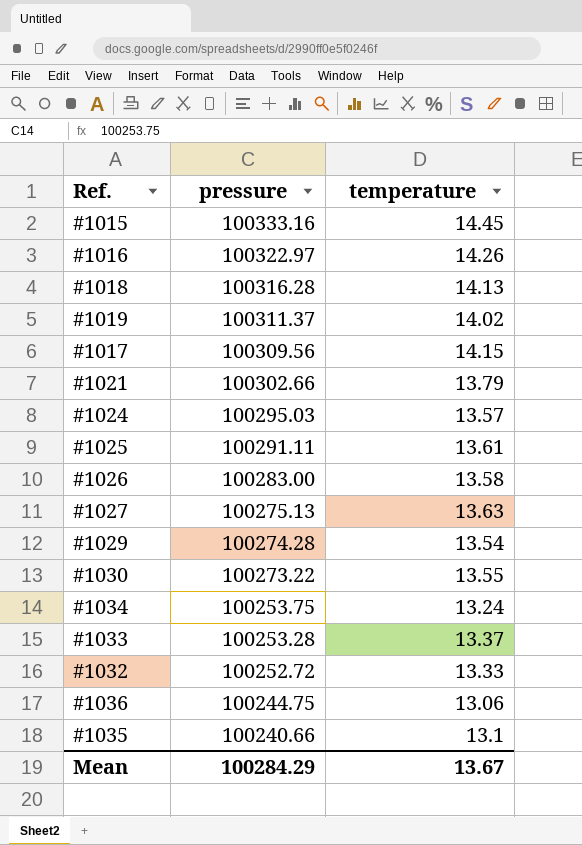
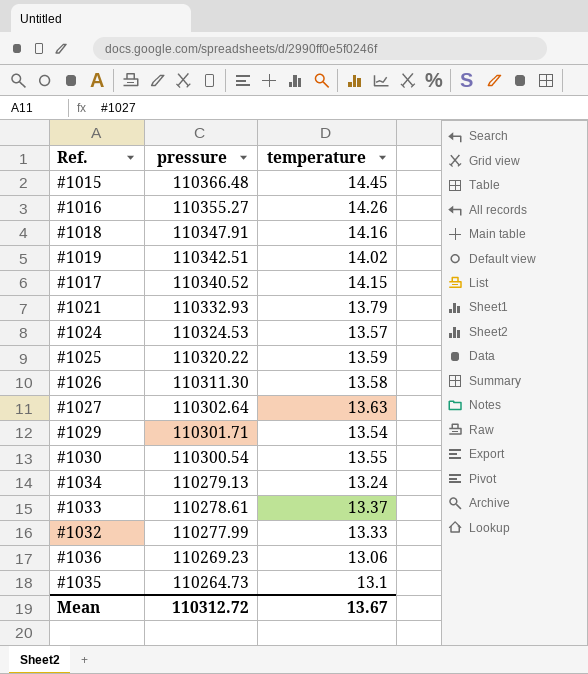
#1015 | pressure: 100333.16 -> 110366.48
#1016 | pressure: 100322.97 -> 110355.27
#1018 | pressure: 100316.28 -> 110347.91
#1018 | temperature: 14.13 -> 14.16
#1019 | pressure: 100311.37 -> 110342.51
#1017 | pressure: 100309.56 -> 110340.52
#1021 | pressure: 100302.66 -> 110332.93
#1024 | pressure: 100295.03 -> 110324.53
#1025 | pressure: 100291.11 -> 110320.22
#1025 | temperature: 13.61 -> 13.59
#1026 | pressure: 100283.00 -> 110311.30
#1027 | pressure: 100275.13 -> 110302.64
#1029 | pressure: 100274.28 -> 110301.71
#1030 | pressure: 100273.22 -> 110300.54
#1034 | pressure: 100253.75 -> 110279.13
#1033 | pressure: 100253.28 -> 110278.61
#1032 | pressure: 100252.72 -> 110277.99
#1036 | pressure: 100244.75 -> 110269.23
#1035 | pressure: 100240.66 -> 110264.73
Mean | pressure: 100284.29 -> 110312.72

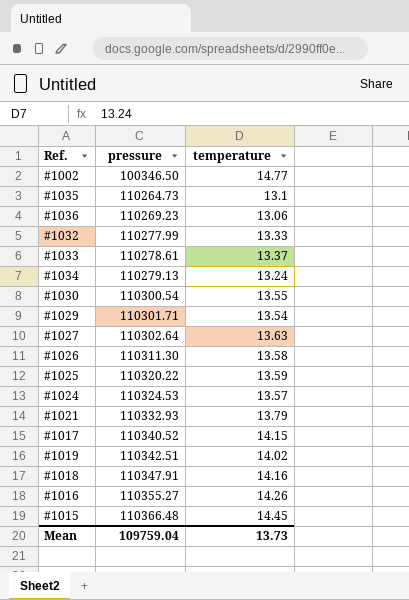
row order: pressure descending -> pressure ascending
row #1002: none -> 100346.50 | 14.77
Mean | pressure: 110312.72 -> 109759.04
Mean | temperature: 13.67 -> 13.73

